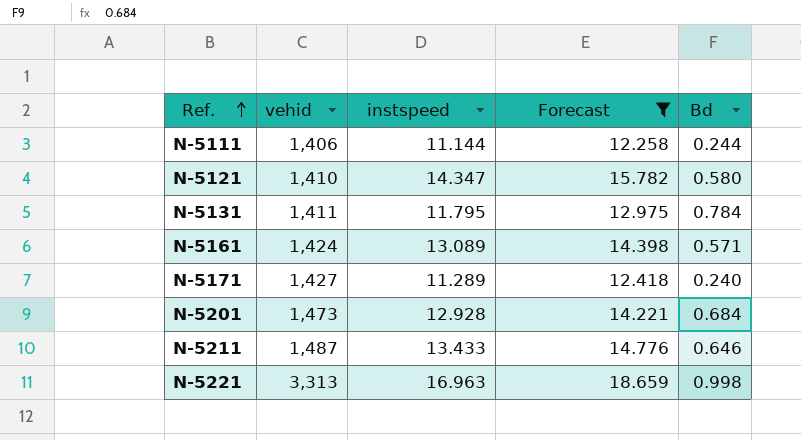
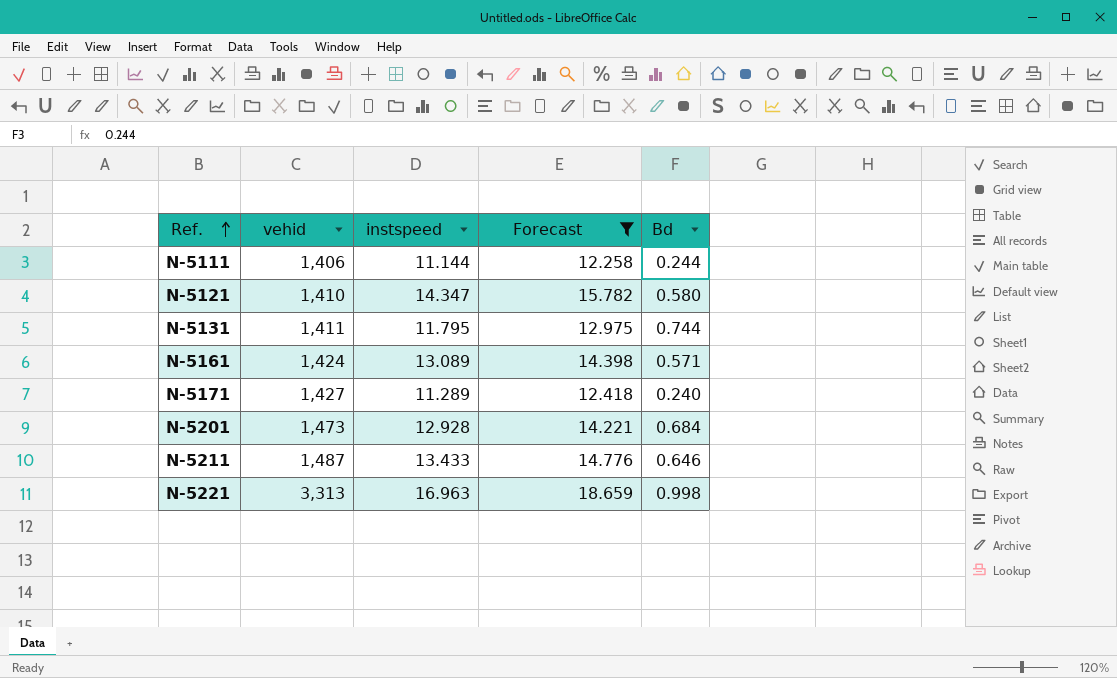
N-5131 | Bd: 0.784 -> 0.744

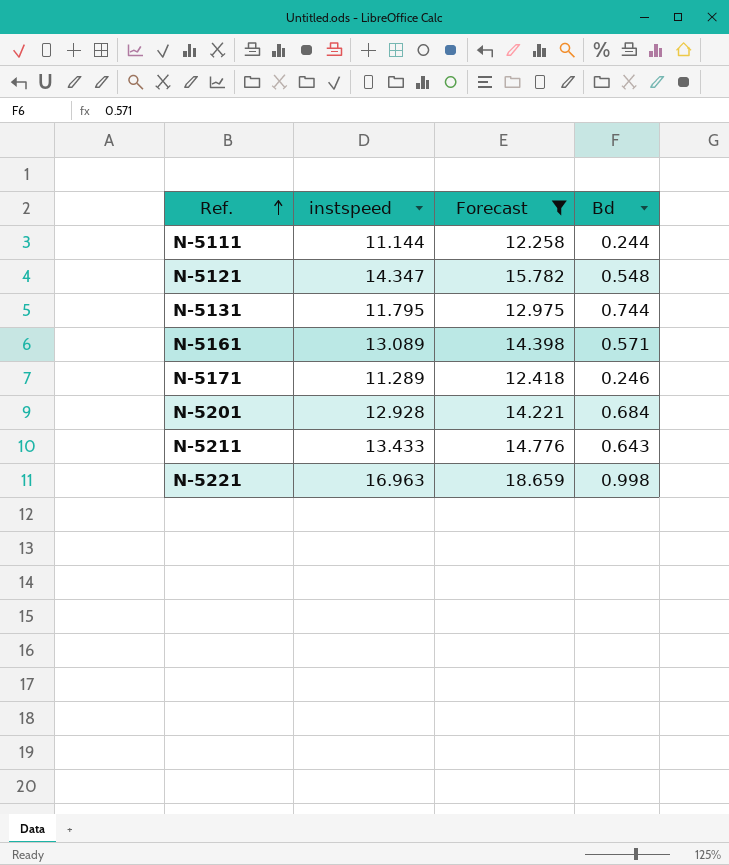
column vehid | position: 2 -> none
N-5121 | Bd: 0.580 -> 0.548
N-5171 | Bd: 0.240 -> 0.246
N-5211 | Bd: 0.646 -> 0.643

